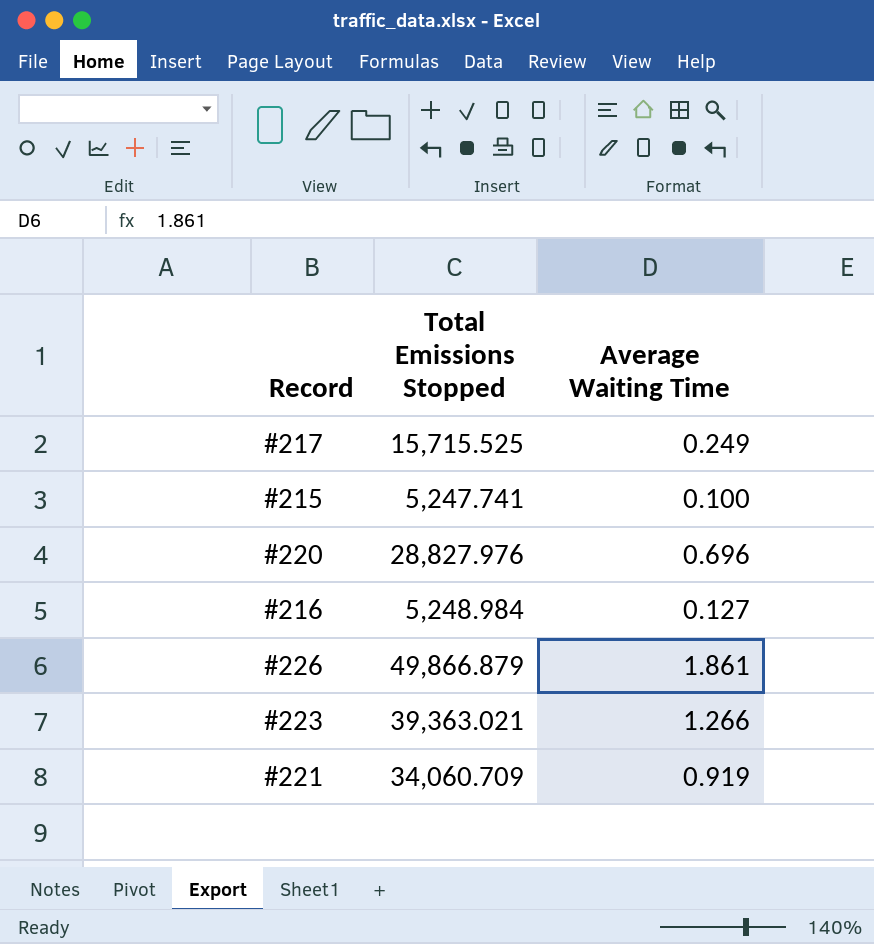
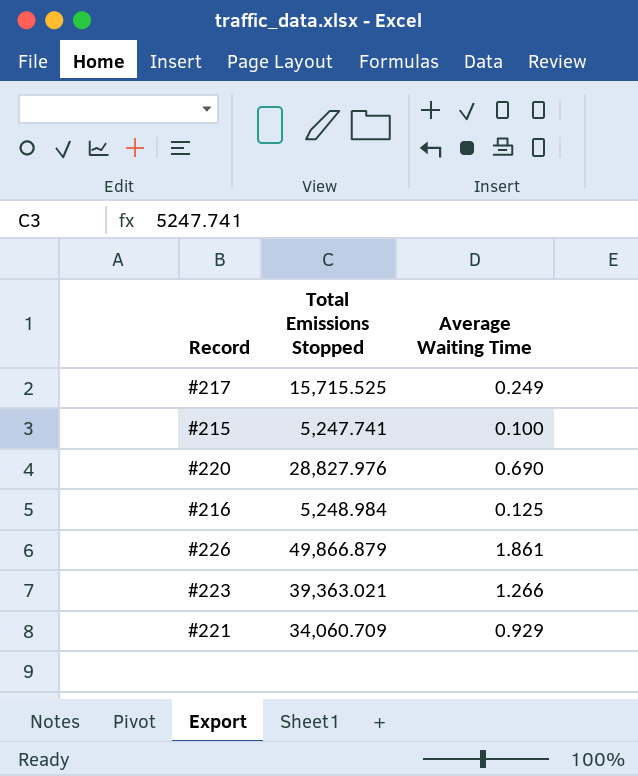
#220 | Average Waiting Time: 0.696 -> 0.690
#216 | Average Waiting Time: 0.127 -> 0.125
#221 | Average Waiting Time: 0.919 -> 0.929

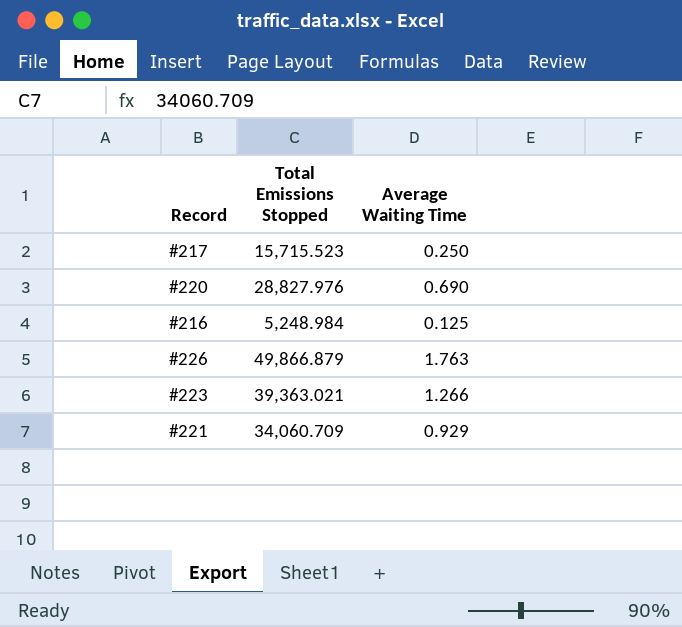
row #215: 5,247.741 | 0.100 -> none
#217 | Total Emissions Stopped: 15,715.525 -> 15,715.523
#217 | Average Waiting Time: 0.249 -> 0.250
#226 | Average Waiting Time: 1.861 -> 1.763

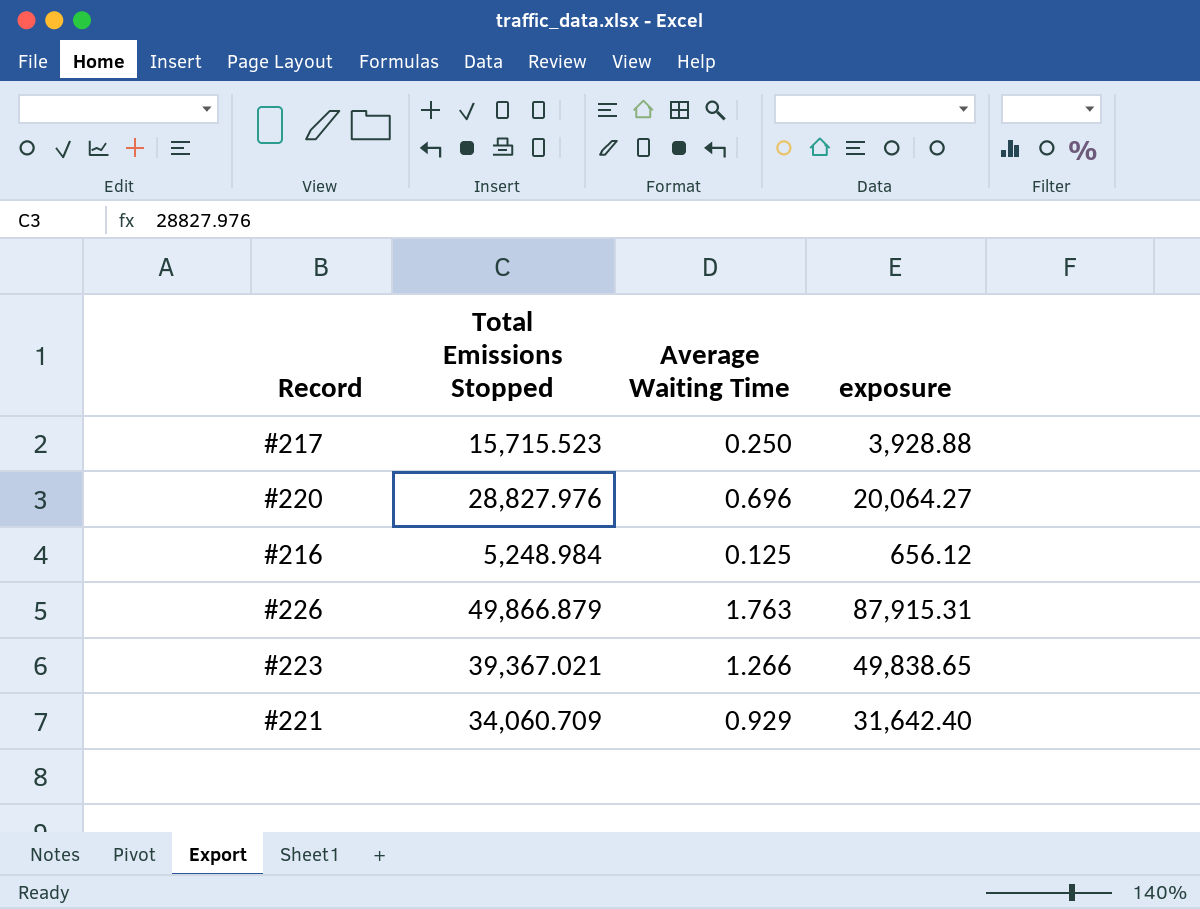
column exposure | formula: none -> [Total Emissions Stopped] * [Average Waiting Time]
#220 | Average Waiting Time: 0.690 -> 0.696
#223 | Total Emissions Stopped: 39,363.021 -> 39,367.021

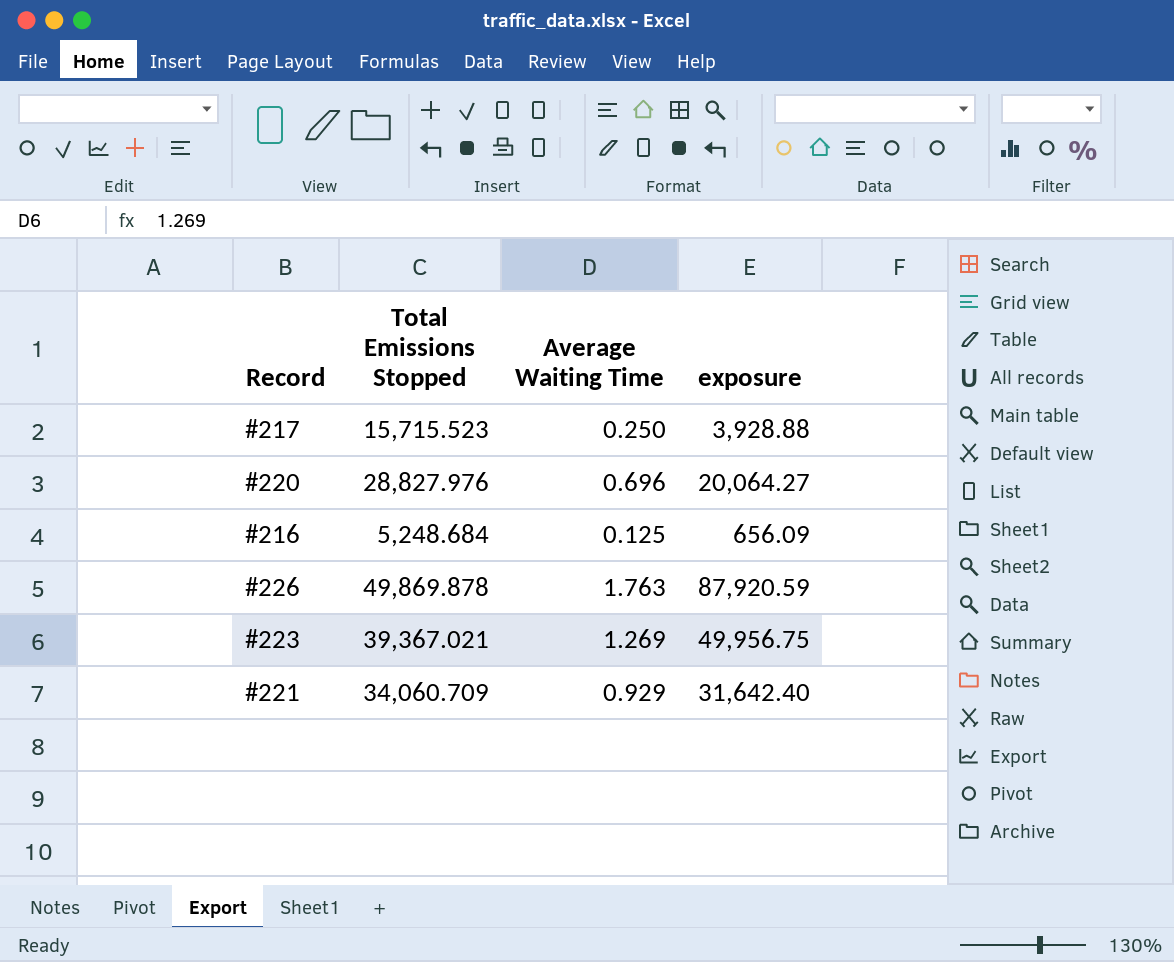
#216 | Total Emissions Stopped: 5,248.984 -> 5,248.684
#216 | exposure: 656.12 -> 656.09
#226 | Total Emissions Stopped: 49,866.879 -> 49,869.878
#226 | exposure: 87,915.31 -> 87,920.59
#223 | Average Waiting Time: 1.266 -> 1.269
#223 | exposure: 49,838.65 -> 49,956.75

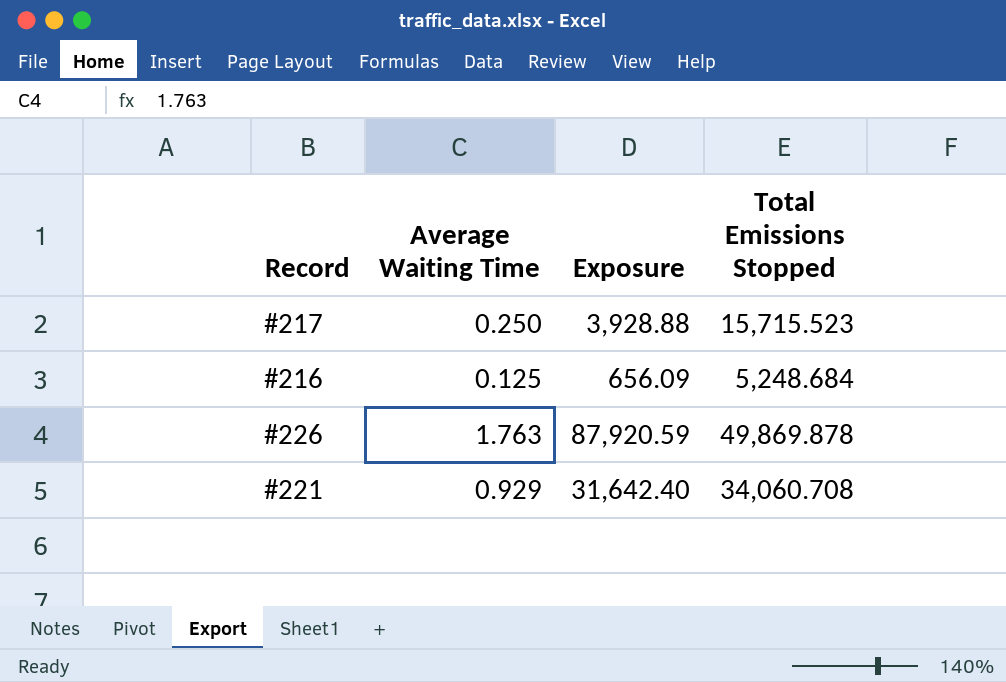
column name: exposure -> Exposure
column Total Emissions Stopped | position: 2 -> 4
row #220: 28,827.976 | 0.696 | 20,064.27 -> none
row #223: 39,367.021 | 1.269 | 49,956.75 -> none
#221 | Total Emissions Stopped: 34,060.709 -> 34,060.708

